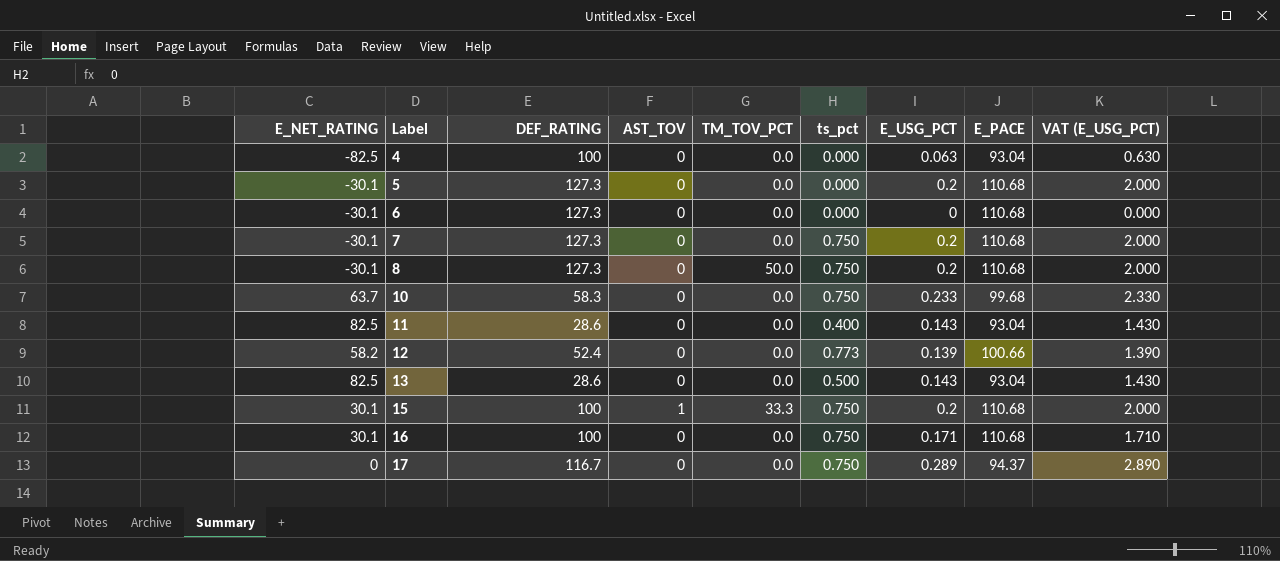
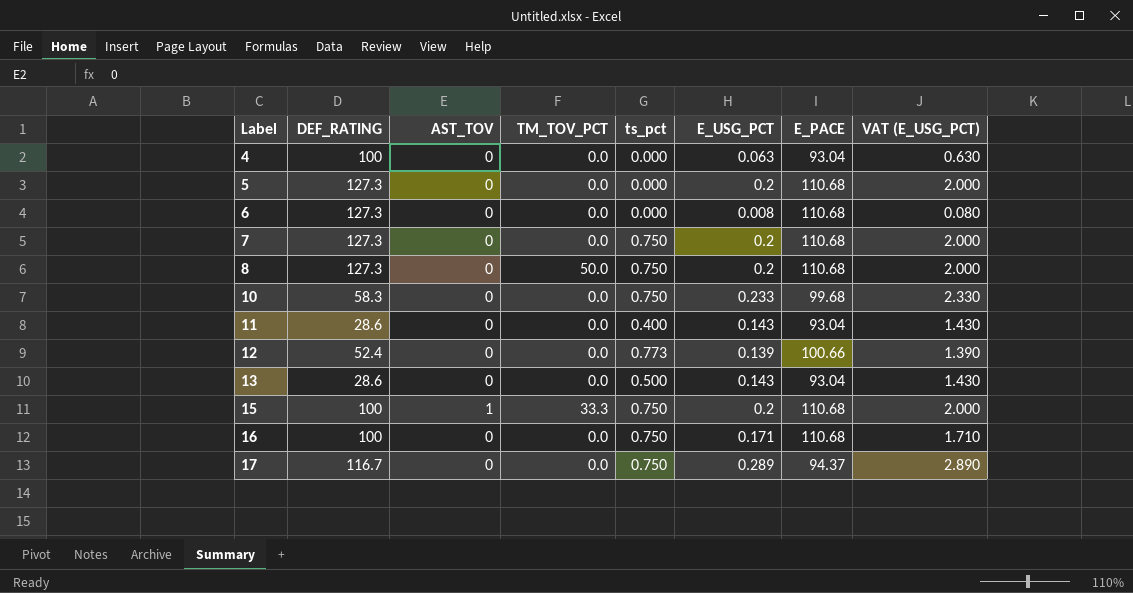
column E_NET_RATING | position: 1 -> none
6 | E_USG_PCT: 0 -> 0.008
6 | VAT (E_USG_PCT): 0.000 -> 0.080

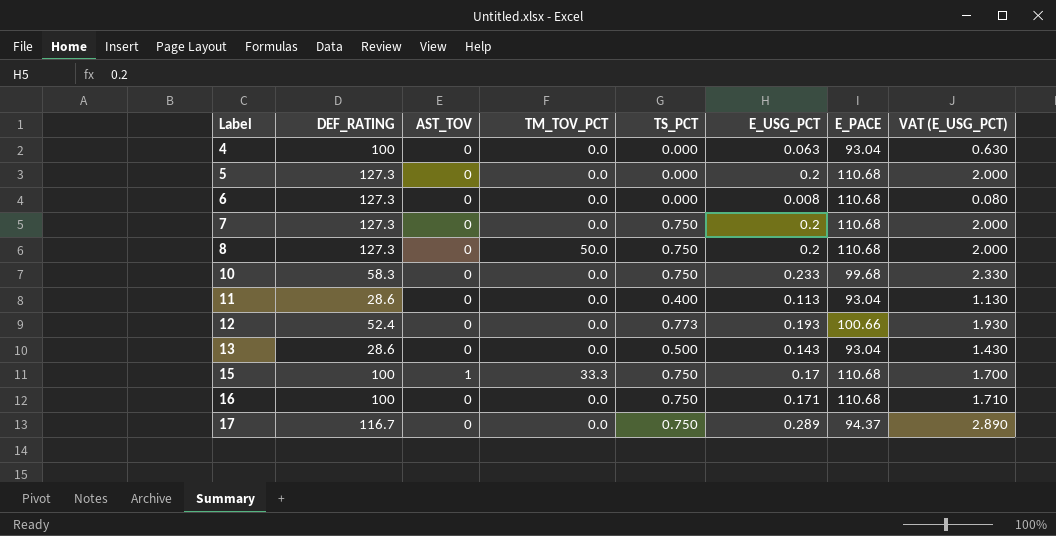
column name: ts_pct -> TS_PCT
11 | E_USG_PCT: 0.143 -> 0.113
11 | VAT (E_USG_PCT): 1.430 -> 1.130
12 | E_USG_PCT: 0.139 -> 0.193
12 | VAT (E_USG_PCT): 1.390 -> 1.930
15 | E_USG_PCT: 0.2 -> 0.17
15 | VAT (E_USG_PCT): 2.000 -> 1.700

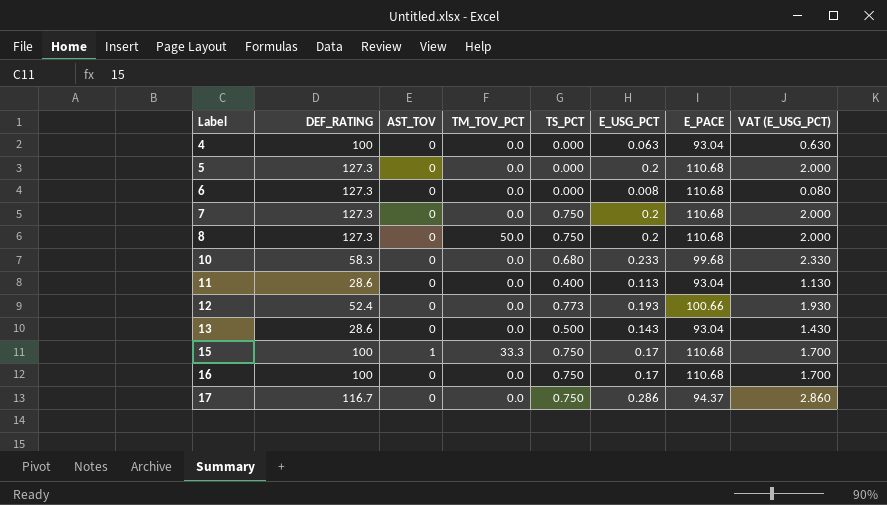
10 | TS_PCT: 0.750 -> 0.680
16 | E_USG_PCT: 0.171 -> 0.17
16 | VAT (E_USG_PCT): 1.710 -> 1.700
17 | E_USG_PCT: 0.289 -> 0.286
17 | VAT (E_USG_PCT): 2.890 -> 2.860

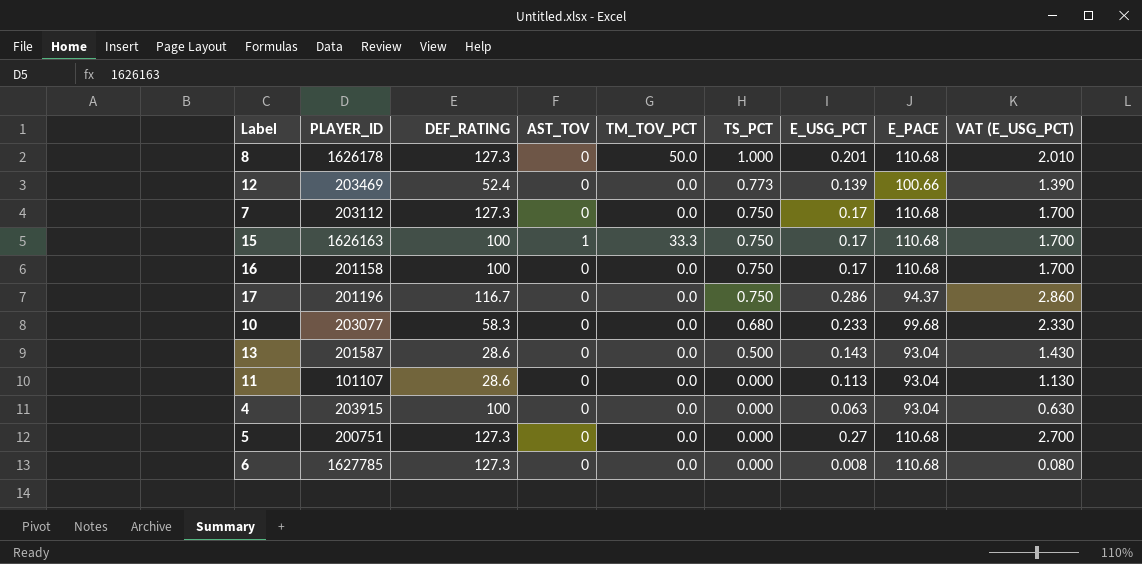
row order: Label ascending -> TS_PCT descending
column PLAYER_ID | position: none -> 2
8 | TS_PCT: 0.750 -> 1.000
8 | E_USG_PCT: 0.2 -> 0.201
8 | VAT (E_USG_PCT): 2.000 -> 2.010
12 | E_USG_PCT: 0.193 -> 0.139
12 | VAT (E_USG_PCT): 1.930 -> 1.390
7 | E_USG_PCT: 0.2 -> 0.17
7 | VAT (E_USG_PCT): 2.000 -> 1.700
11 | TS_PCT: 0.400 -> 0.000
5 | E_USG_PCT: 0.2 -> 0.27
5 | VAT (E_USG_PCT): 2.000 -> 2.700

